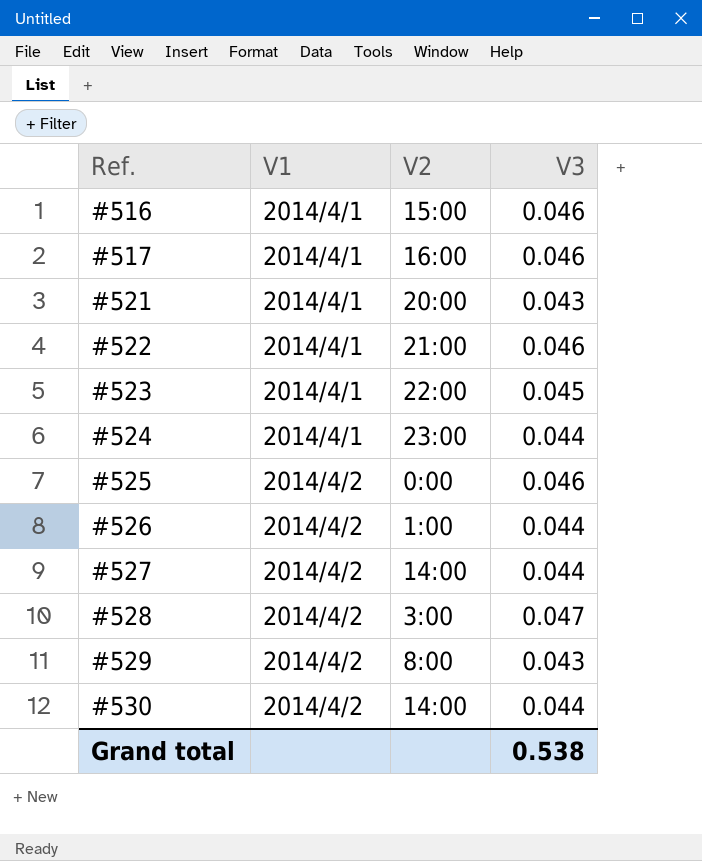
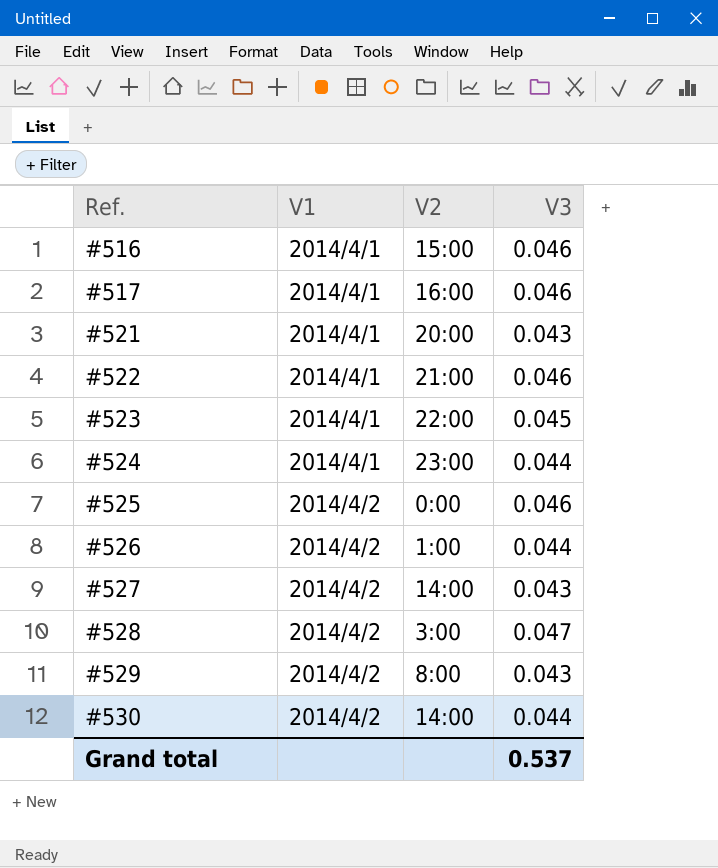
#527 | V3: 0.044 -> 0.043
Grand total | V3: 0.538 -> 0.537

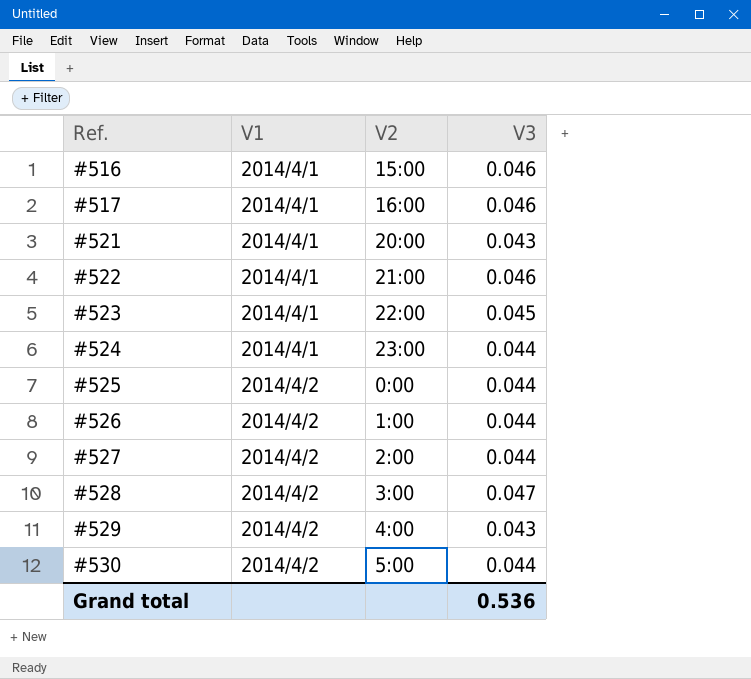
#525 | V3: 0.046 -> 0.044
#527 | V2: 14:00 -> 2:00
#527 | V3: 0.043 -> 0.044
#529 | V2: 8:00 -> 4:00
#530 | V2: 14:00 -> 5:00
Grand total | V3: 0.537 -> 0.536

